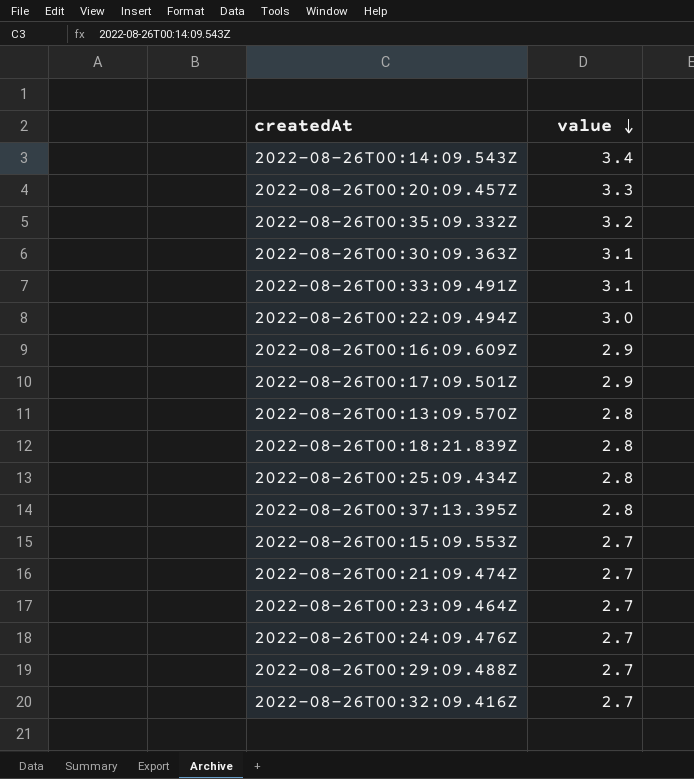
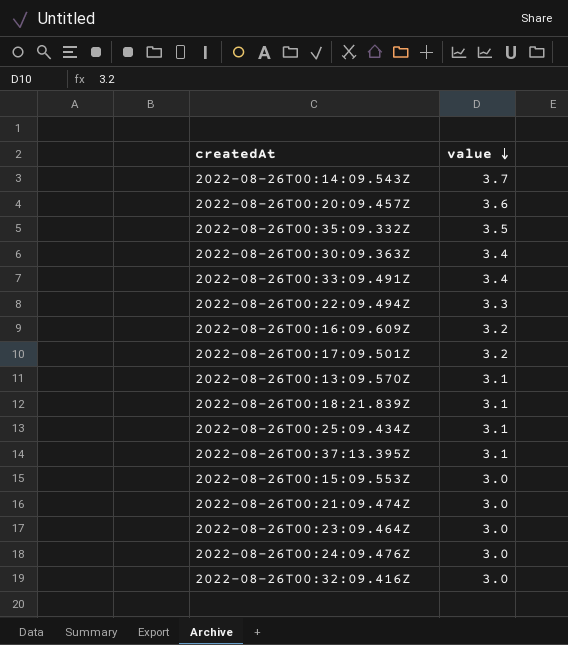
row 2022-08-26T00:29:09.488Z: 2.7 -> none
2022-08-26T00:14:09.543Z | value: 3.4 -> 3.7
2022-08-26T00:20:09.457Z | value: 3.3 -> 3.6
2022-08-26T00:35:09.332Z | value: 3.2 -> 3.5
2022-08-26T00:30:09.363Z | value: 3.1 -> 3.4
2022-08-26T00:33:09.491Z | value: 3.1 -> 3.4
2022-08-26T00:22:09.494Z | value: 3.0 -> 3.3
2022-08-26T00:16:09.609Z | value: 2.9 -> 3.2
2022-08-26T00:17:09.501Z | value: 2.9 -> 3.2
2022-08-26T00:13:09.570Z | value: 2.8 -> 3.1
2022-08-26T00:18:21.839Z | value: 2.8 -> 3.1
2022-08-26T00:25:09.434Z | value: 2.8 -> 3.1
2022-08-26T00:37:13.395Z | value: 2.8 -> 3.1
2022-08-26T00:15:09.553Z | value: 2.7 -> 3.0
2022-08-26T00:21:09.474Z | value: 2.7 -> 3.0
2022-08-26T00:23:09.464Z | value: 2.7 -> 3.0
2022-08-26T00:24:09.476Z | value: 2.7 -> 3.0
2022-08-26T00:32:09.416Z | value: 2.7 -> 3.0

